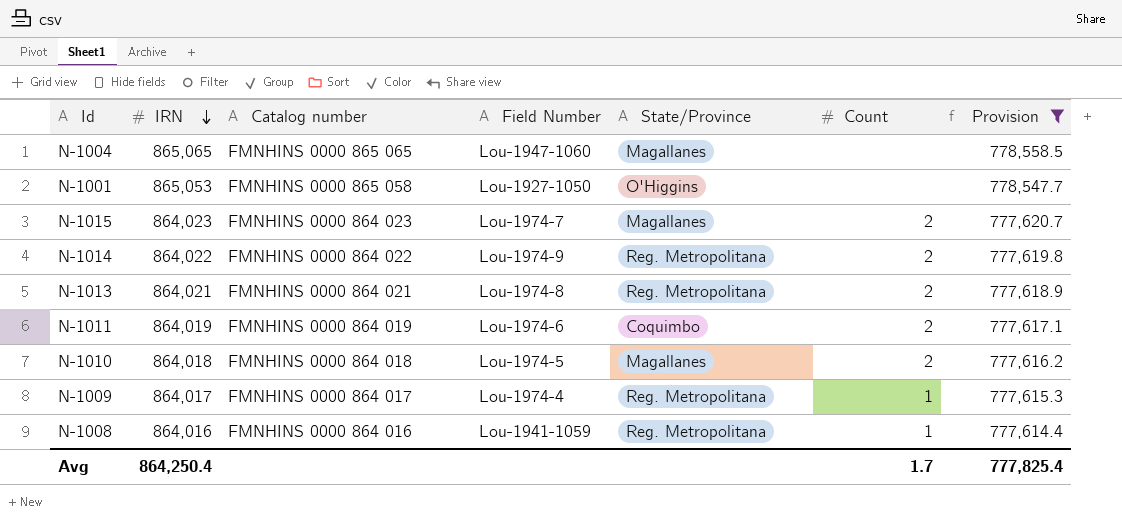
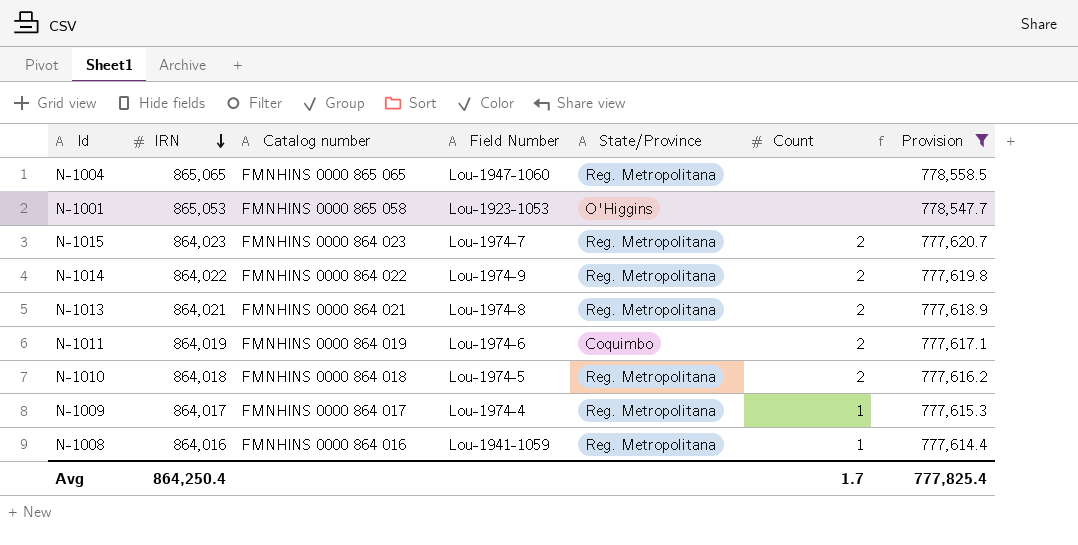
N-1004 | State/Province: Magallanes -> Reg. Metropolitana
N-1001 | Field Number: Lou-1927-1050 -> Lou-1923-1053
N-1015 | State/Province: Magallanes -> Reg. Metropolitana
N-1010 | State/Province: Magallanes -> Reg. Metropolitana

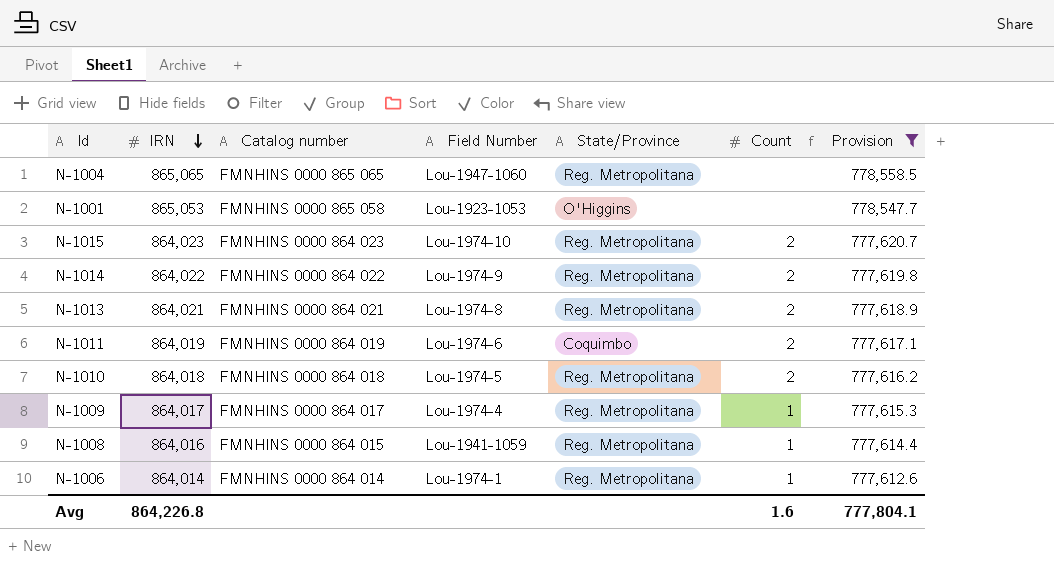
N-1015 | Field Number: Lou-1974-7 -> Lou-1974-10
N-1008 | Catalog number: FMNHINS 0000 864 016 -> FMNHINS 0000 864 015
row N-1006: none -> 864,014 | FMNHINS 0000 864 014 | Lou-1974-1 | Reg. Metropolitana | 1 | 777,612.6
Avg | IRN: 864,250.4 -> 864,226.8
Avg | Count: 1.7 -> 1.6
Avg | Provision: 777,825.4 -> 777,804.1

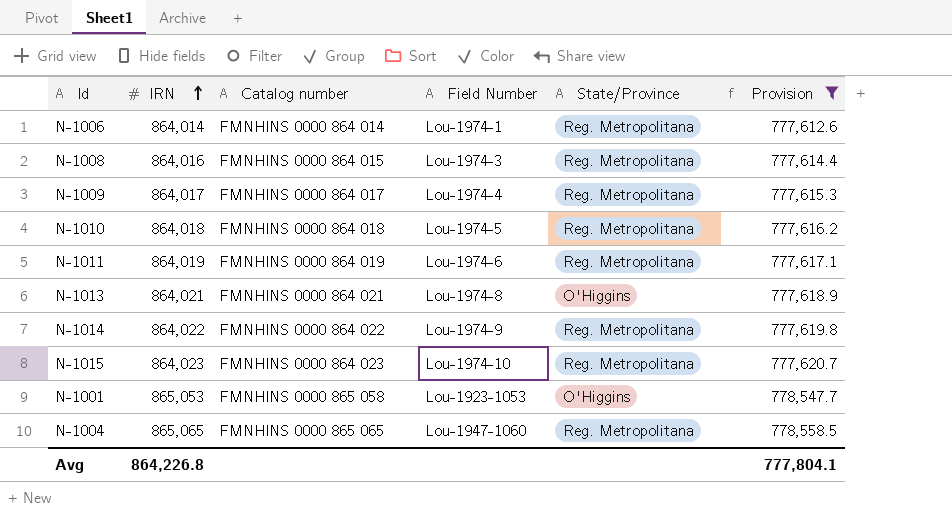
row order: IRN descending -> IRN ascending
column Count | position: 6 -> none
N-1008 | Field Number: Lou-1941-1059 -> Lou-1974-3
N-1011 | State/Province: Coquimbo -> Reg. Metropolitana
N-1013 | State/Province: Reg. Metropolitana -> O'Higgins

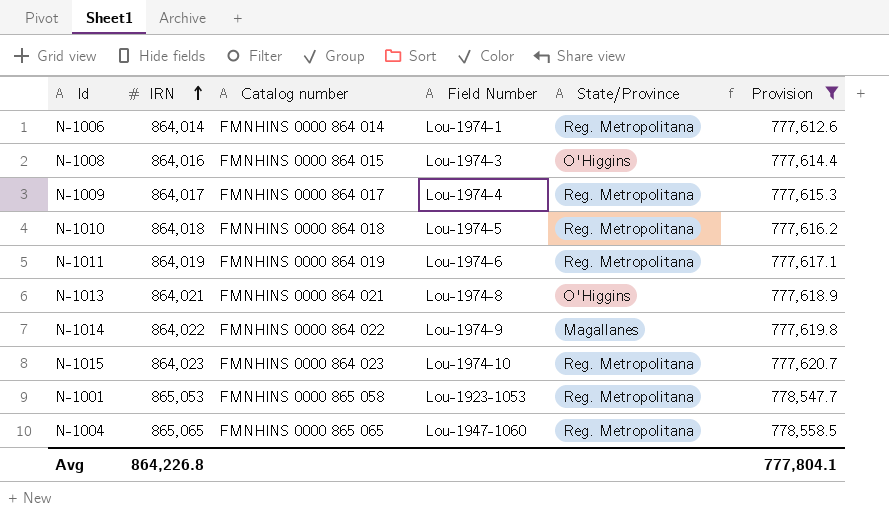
N-1008 | State/Province: Reg. Metropolitana -> O'Higgins
N-1014 | State/Province: Reg. Metropolitana -> Magallanes
N-1001 | State/Province: O'Higgins -> Reg. Metropolitana

